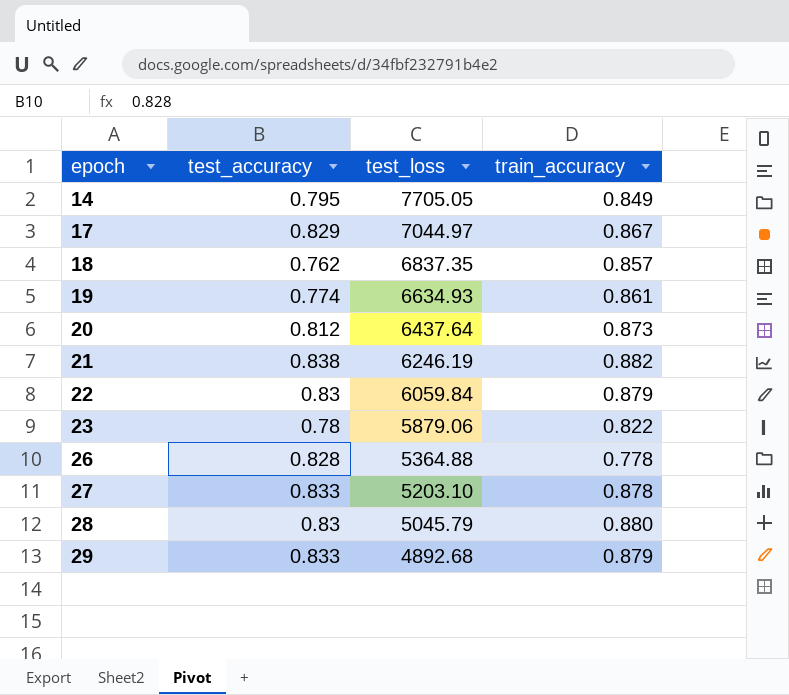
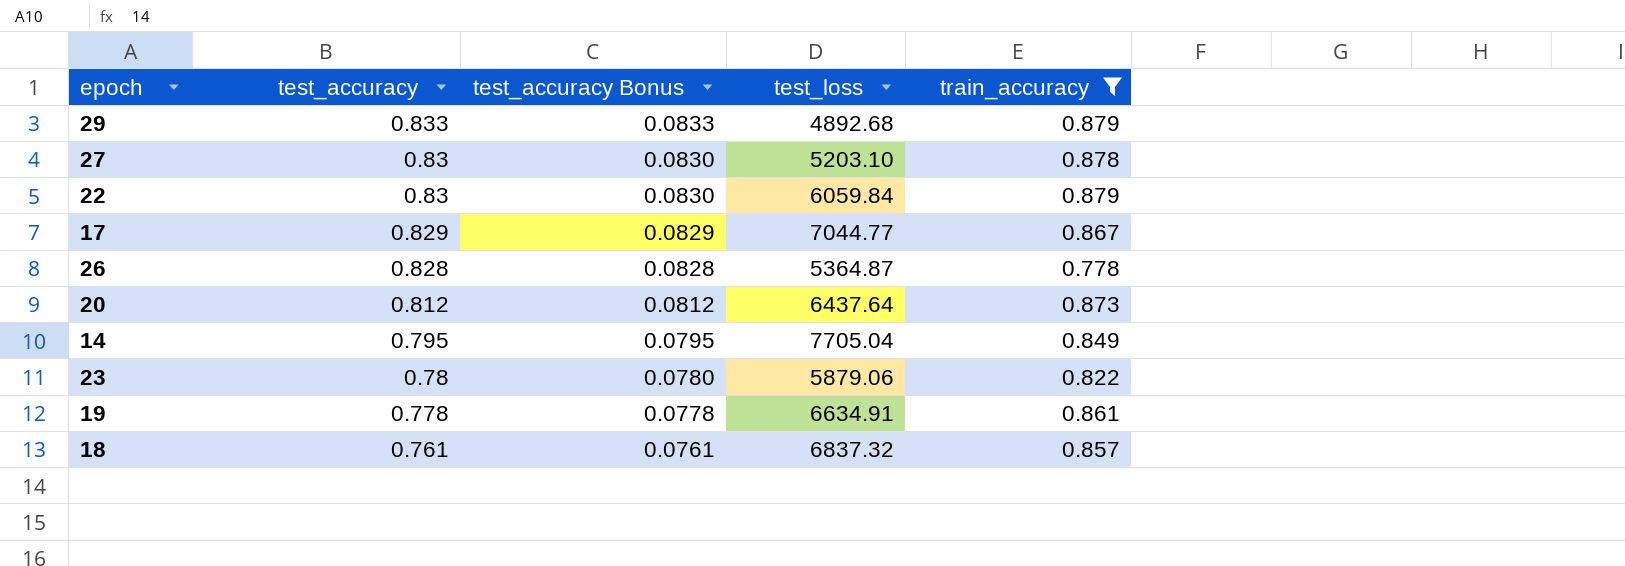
filter: none -> train_accuracy <= 0.879
row order: epoch ascending -> test_accuracy descending
column test_accuracy Bonus | formula: none -> [test_accuracy] * 0.1
27 | test_accuracy: 0.833 -> 0.83
17 | test_loss: 7044.97 -> 7044.77
26 | test_loss: 5364.88 -> 5364.87
14 | test_loss: 7705.05 -> 7705.04
19 | test_accuracy: 0.774 -> 0.778
19 | test_loss: 6634.93 -> 6634.91
18 | test_accuracy: 0.762 -> 0.761
18 | test_loss: 6837.35 -> 6837.32

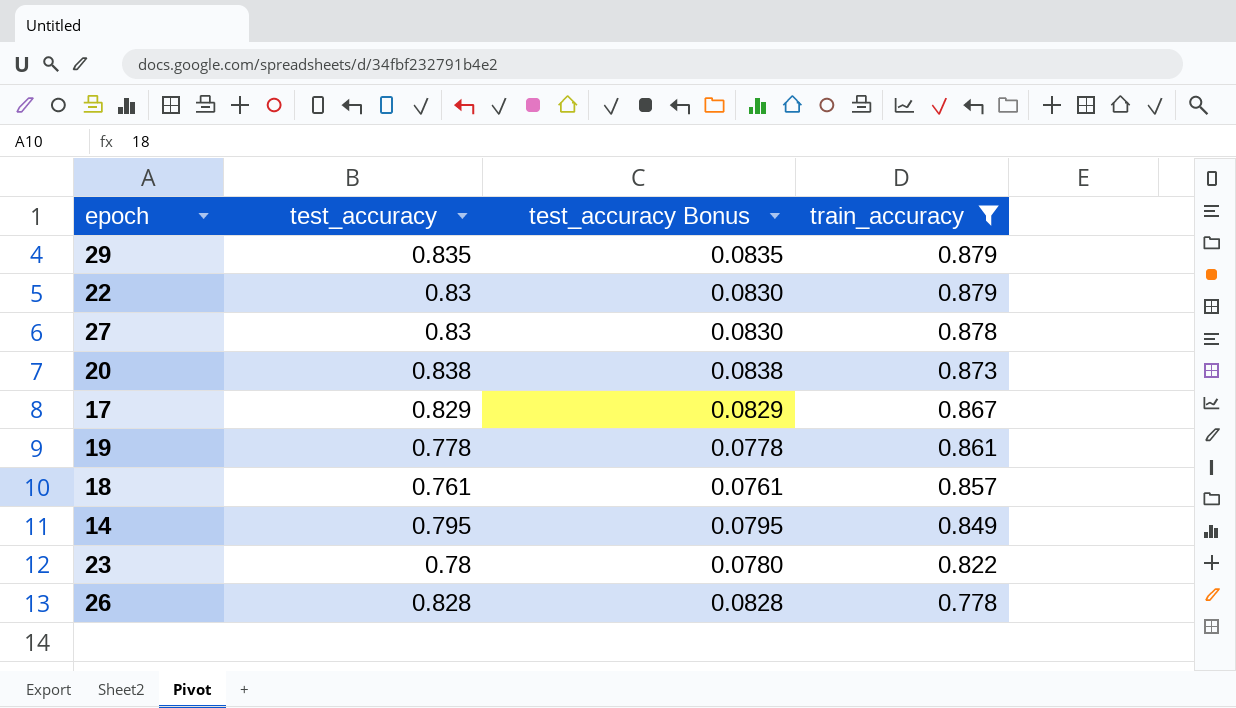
row order: test_accuracy descending -> train_accuracy descending
column test_loss | position: 4 -> none
29 | test_accuracy: 0.833 -> 0.835
29 | test_accuracy Bonus: 0.0833 -> 0.0835
20 | test_accuracy: 0.812 -> 0.838
20 | test_accuracy Bonus: 0.0812 -> 0.0838

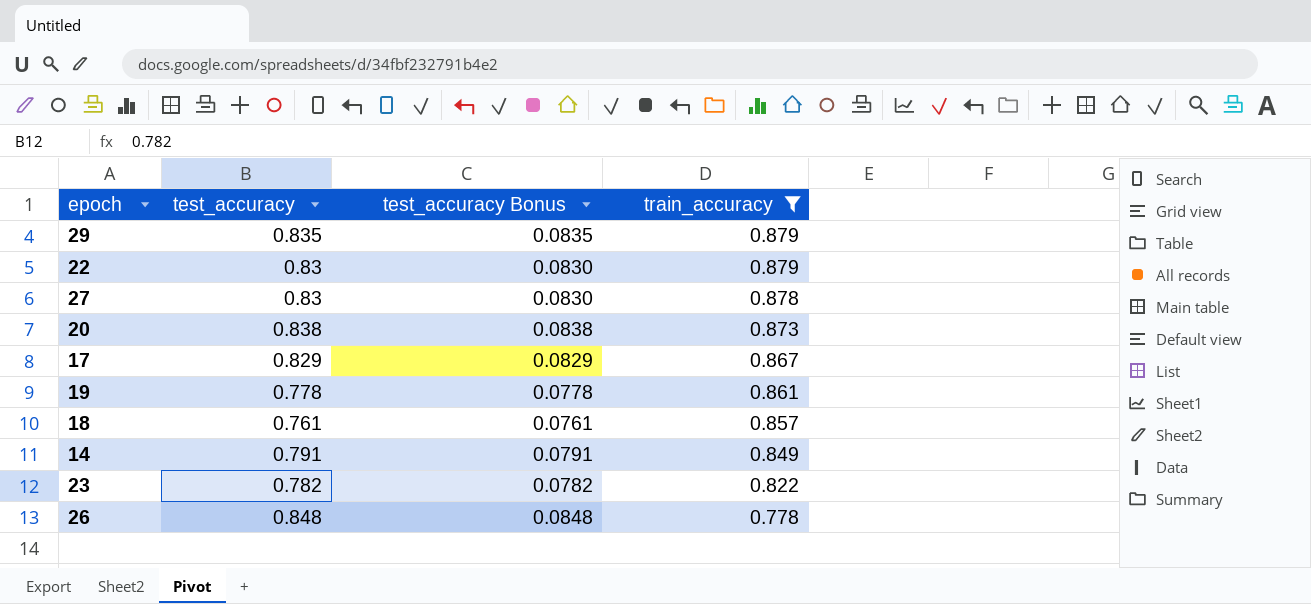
14 | test_accuracy: 0.795 -> 0.791
14 | test_accuracy Bonus: 0.0795 -> 0.0791
23 | test_accuracy: 0.78 -> 0.782
23 | test_accuracy Bonus: 0.0780 -> 0.0782
26 | test_accuracy: 0.828 -> 0.848
26 | test_accuracy Bonus: 0.0828 -> 0.0848

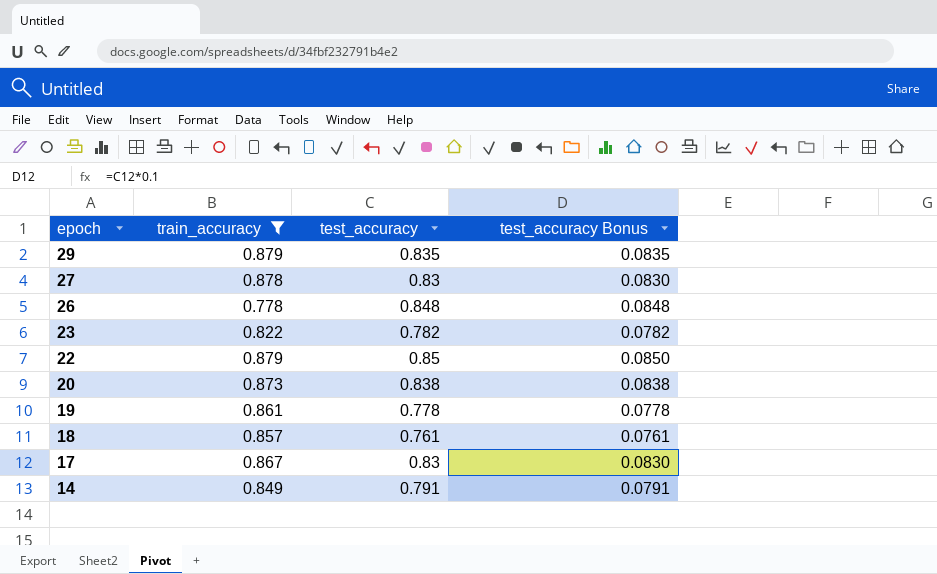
row order: train_accuracy descending -> epoch descending
column train_accuracy | position: 4 -> 2
22 | test_accuracy: 0.83 -> 0.85
22 | test_accuracy Bonus: 0.0830 -> 0.0850
17 | test_accuracy: 0.829 -> 0.83
17 | test_accuracy Bonus: 0.0829 -> 0.0830

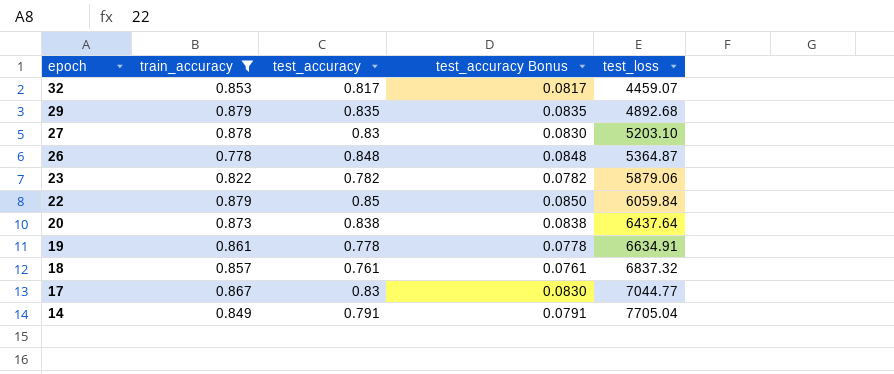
column test_loss | position: none -> 5
row 32: none -> 0.853 | 0.817 | 0.0817 | 4459.07

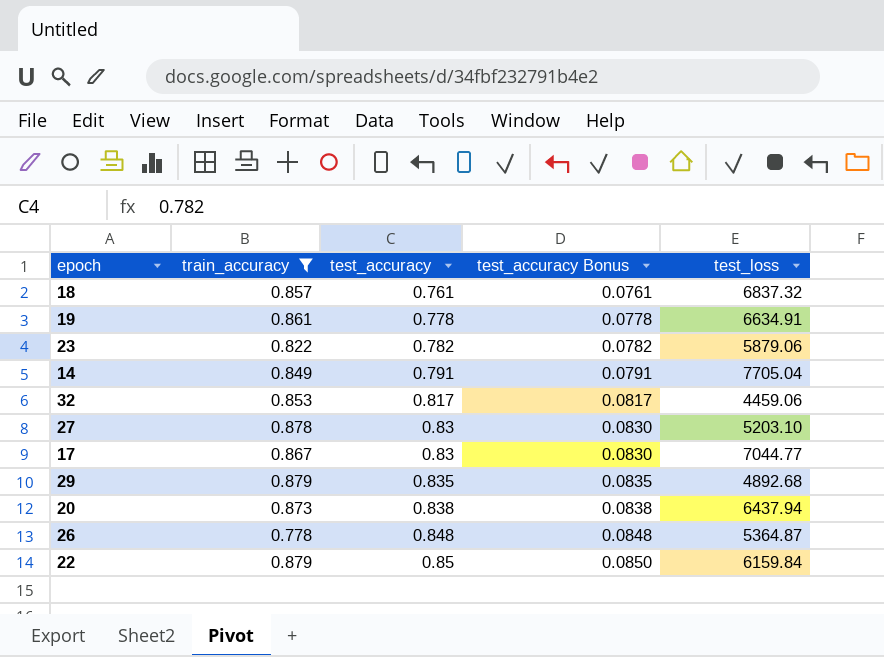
row order: epoch descending -> test_accuracy ascending
32 | test_loss: 4459.07 -> 4459.06
20 | test_loss: 6437.64 -> 6437.94
22 | test_loss: 6059.84 -> 6159.84

